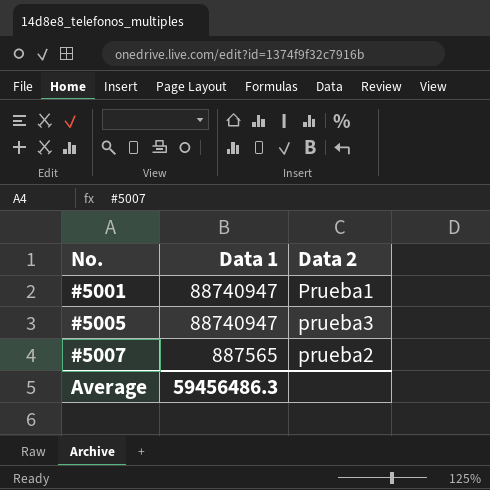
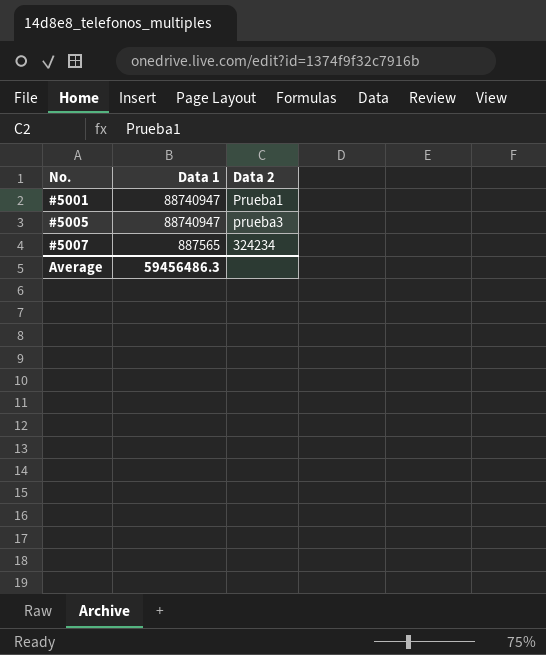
#5007 | Data 2: prueba2 -> 324234

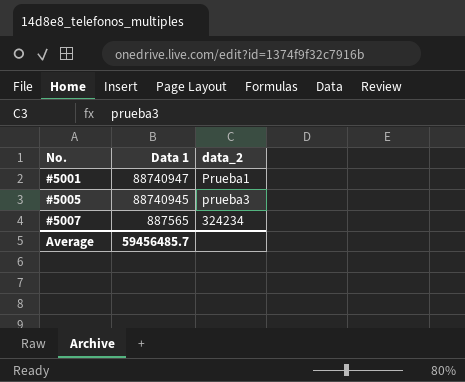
column name: Data 2 -> data_2
#5005 | Data 1: 88740947 -> 88740945
Average | Data 1: 59456486.3 -> 59456485.7

